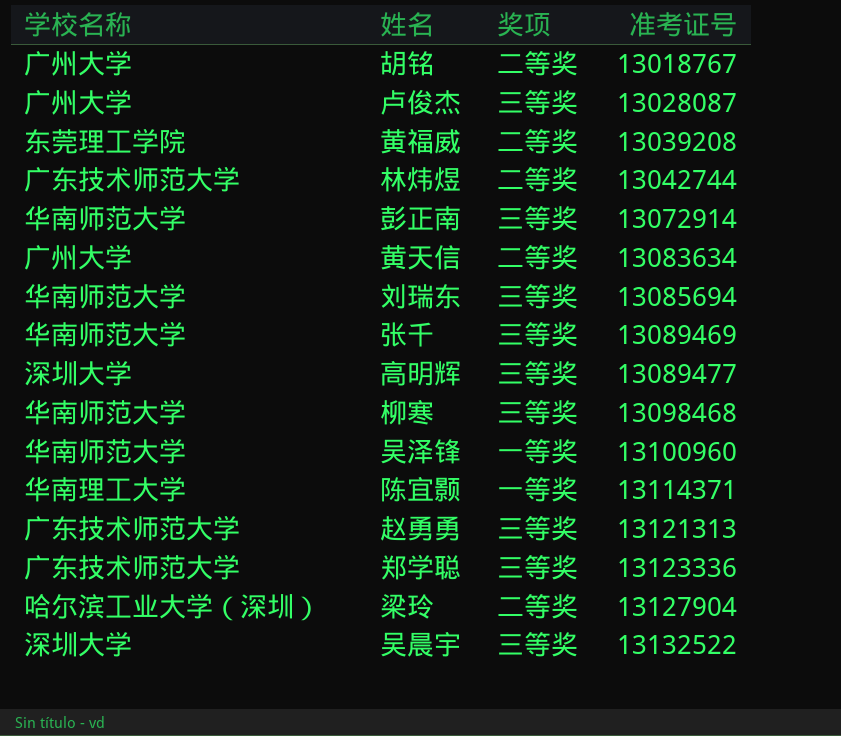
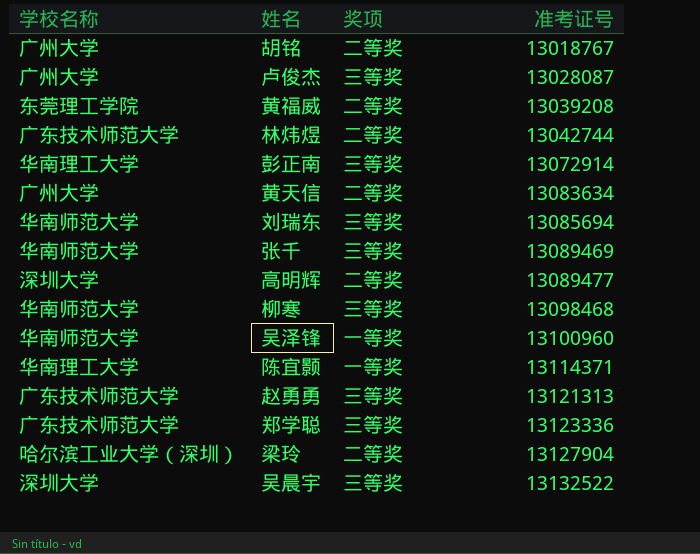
彭正南 | 学校名称: 华南师范大学 -> 华南理工大学
高明辉 | 奖项: 三等奖 -> 二等奖

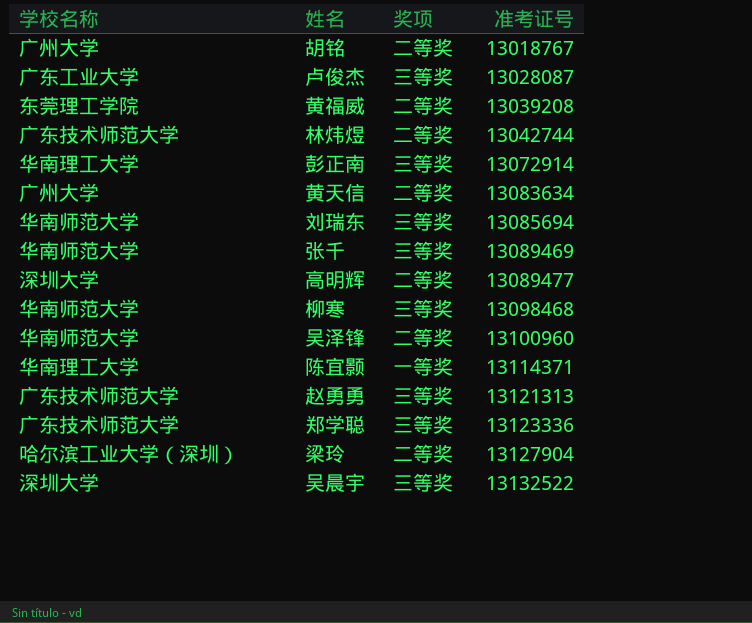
卢俊杰 | 学校名称: 广州大学 -> 广东工业大学
吴泽锋 | 奖项: 一等奖 -> 二等奖

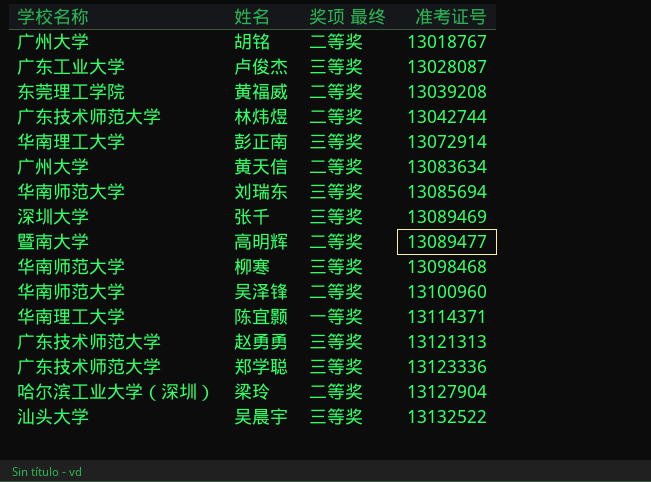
column name: 奖项 -> 奖项 最终
张千 | 学校名称: 华南师范大学 -> 深圳大学
高明辉 | 学校名称: 深圳大学 -> 暨南大学
吴晨宇 | 学校名称: 深圳大学 -> 汕头大学

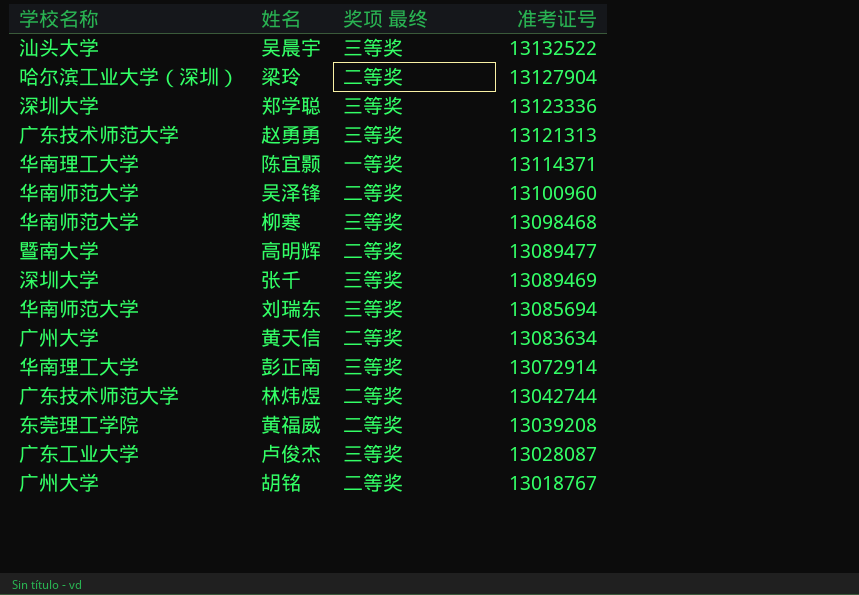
row order: 准考证号 ascending -> 准考证号 descending
郑学聪 | 学校名称: 广东技术师范大学 -> 深圳大学

